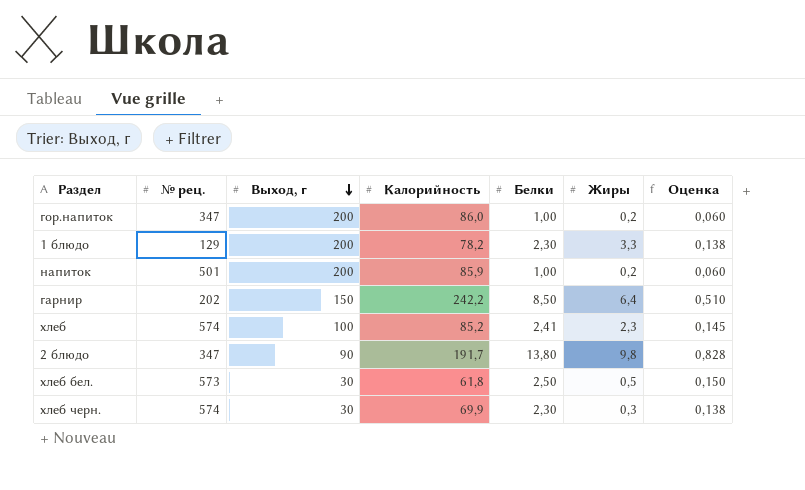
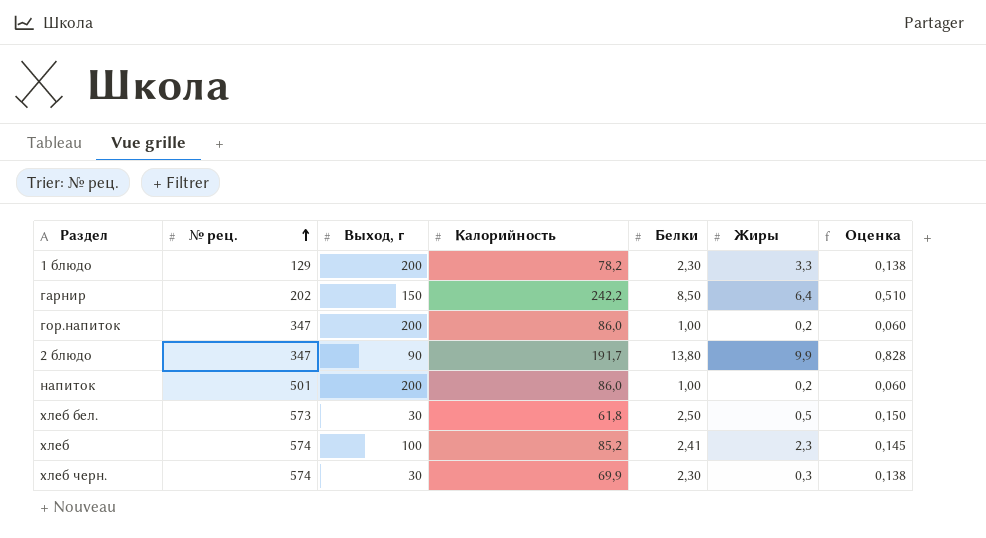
row order: Выход, г descending -> № рец. ascending
2 блюдо | Жиры: 9,8 -> 9,9
напиток | Калорийность: 85,9 -> 86,0

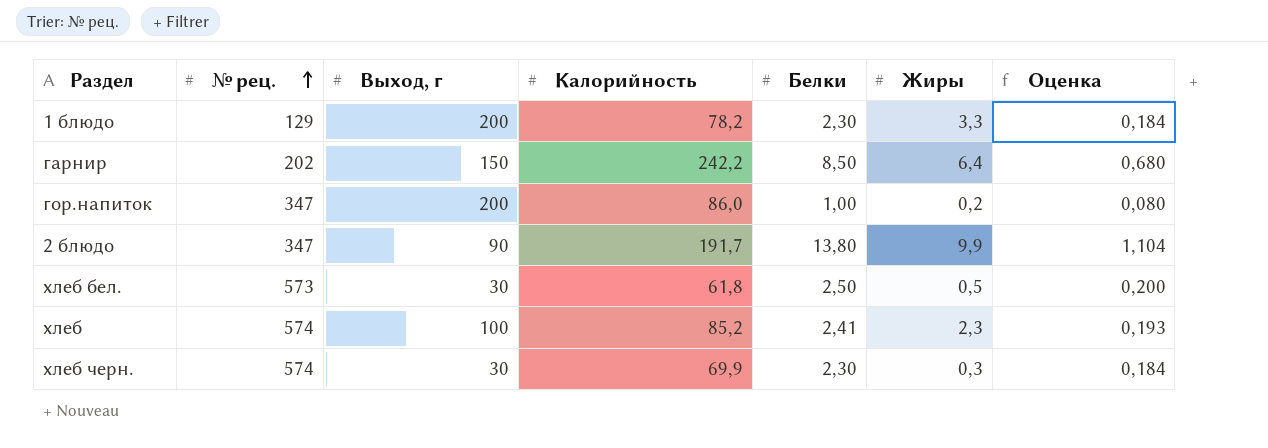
column Оценка | formula: [Белки] * 0,06 -> [Белки] * 0,08
row напиток: 501 | 200 | 86,0 | 1,00 | 0,2 | 0,060 -> none

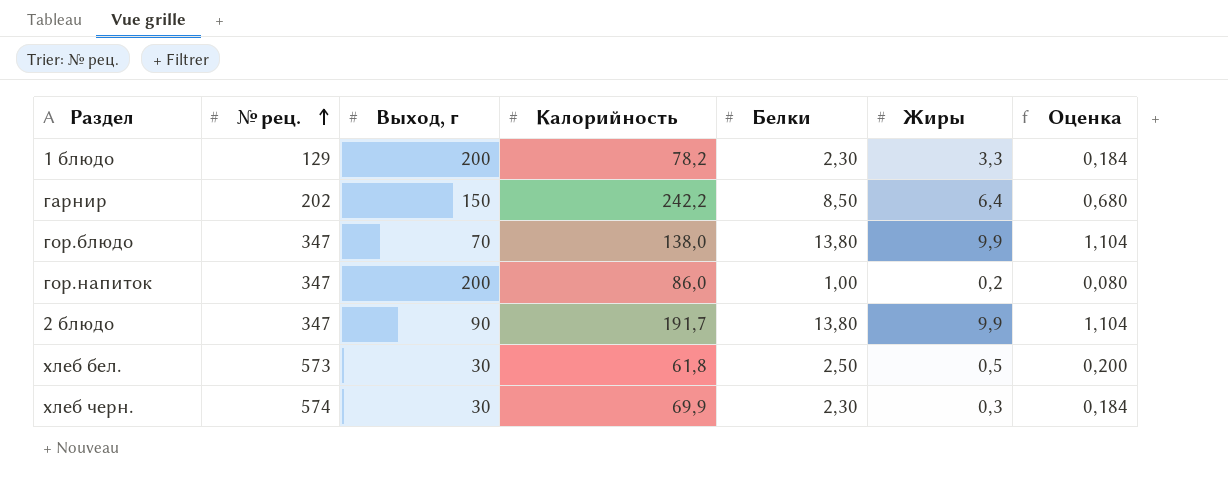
row хлеб: 574 | 100 | 85,2 | 2,41 | 2,3 | 0,193 -> none
row гор.блюдо: none -> 347 | 70 | 138,0 | 13,80 | 9,9 | 1,104

